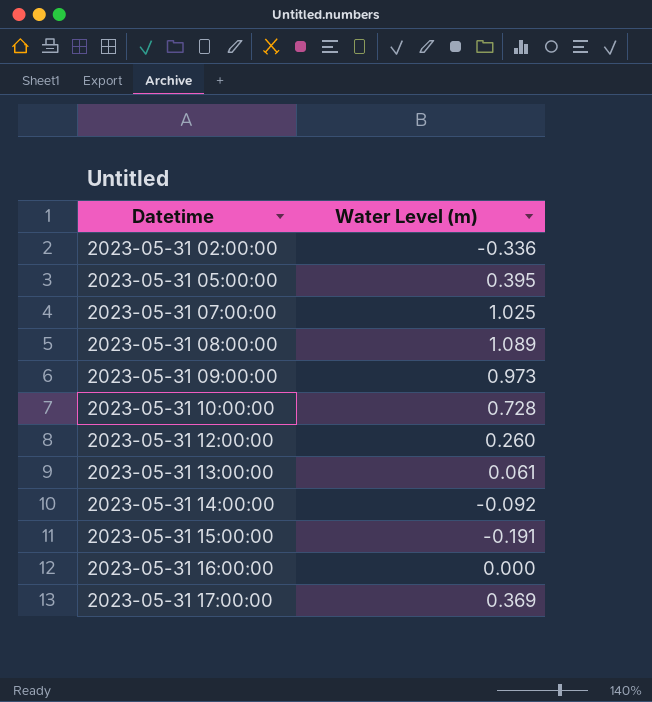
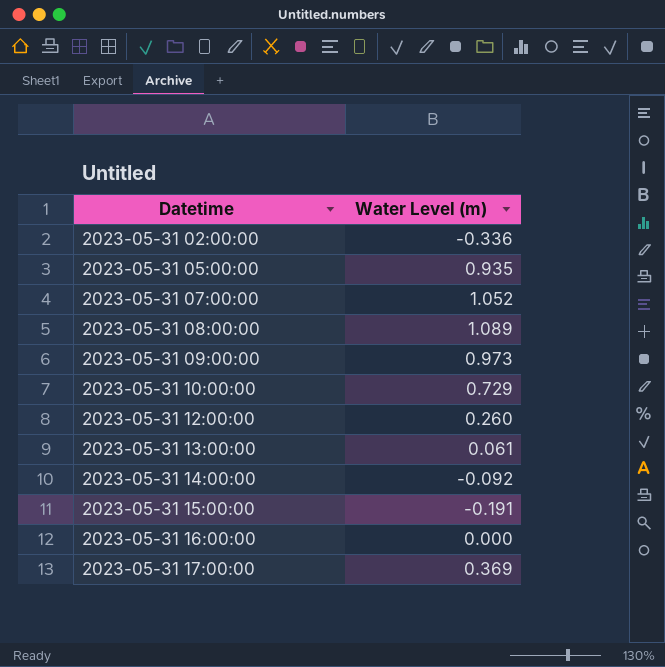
2023-05-31 05:00:00 | Water Level (m): 0.395 -> 0.935
2023-05-31 07:00:00 | Water Level (m): 1.025 -> 1.052
2023-05-31 10:00:00 | Water Level (m): 0.728 -> 0.729

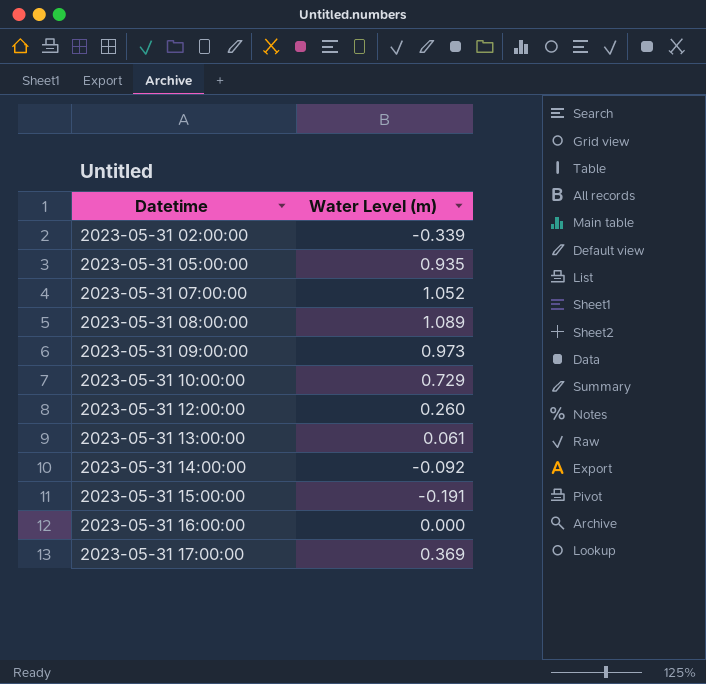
2023-05-31 02:00:00 | Water Level (m): -0.336 -> -0.339

